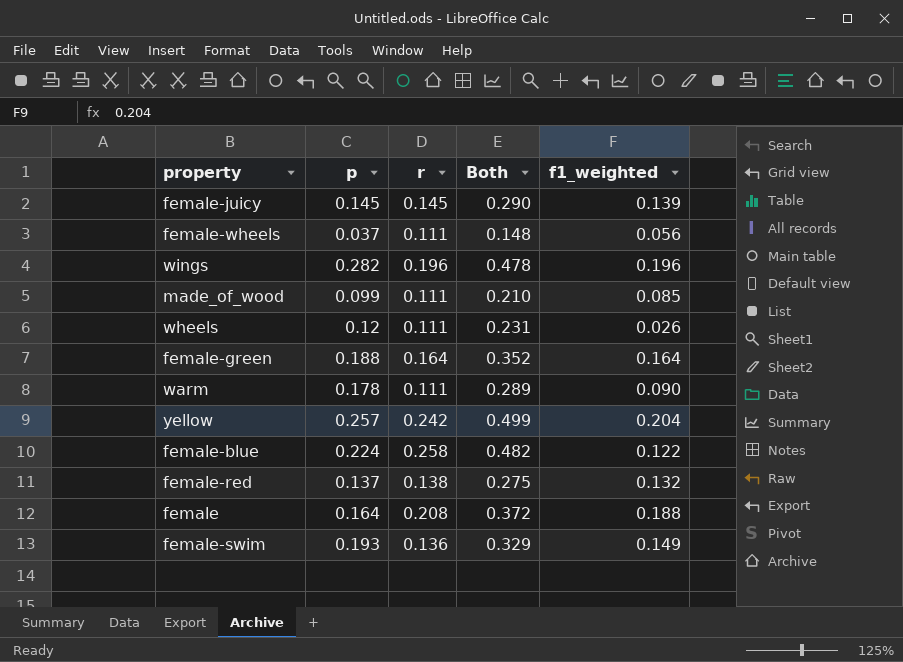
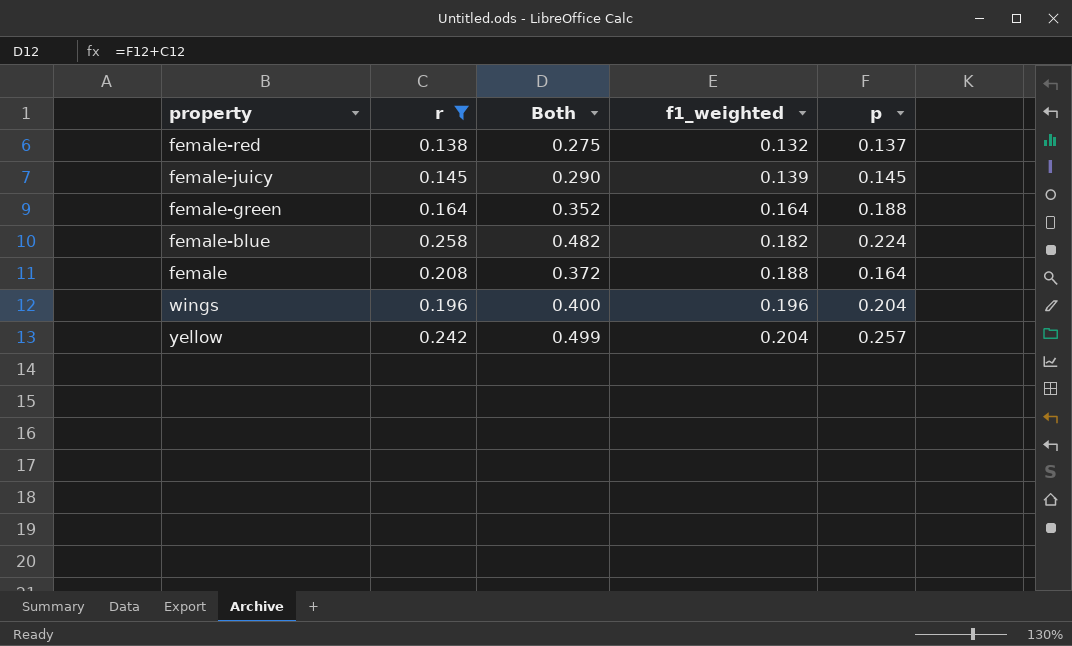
filter: none -> r >= 0.138
row order: none -> f1_weighted ascending
column p | position: 2 -> 5
female-blue | f1_weighted: 0.122 -> 0.182
wings | Both: 0.478 -> 0.400
wings | p: 0.282 -> 0.204

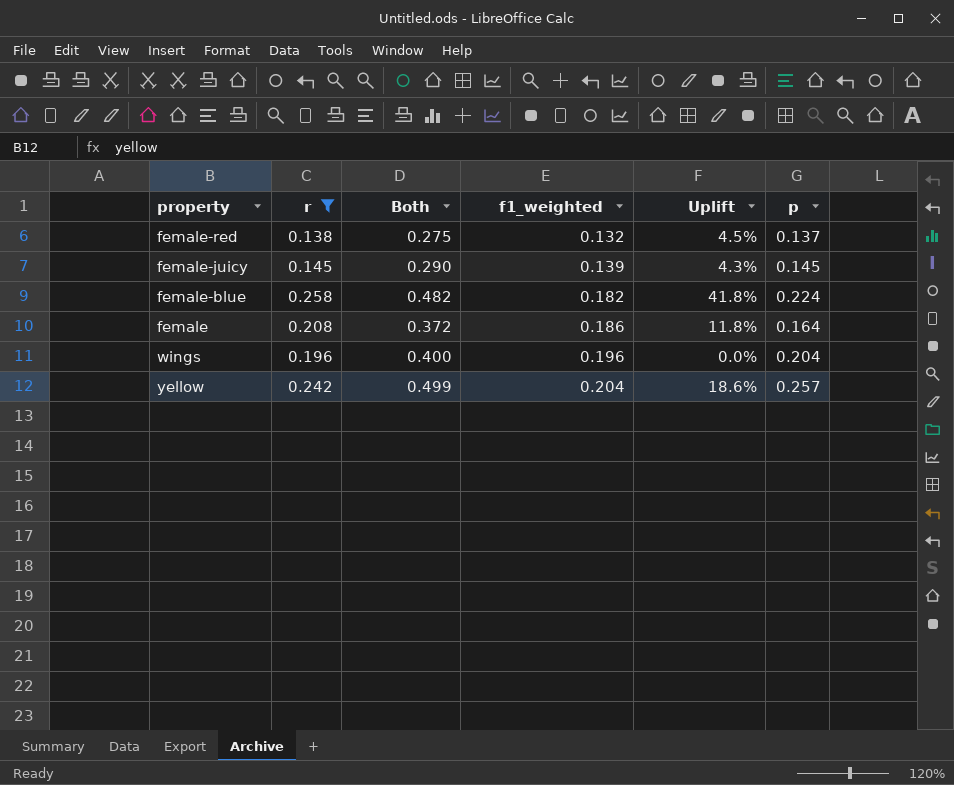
column Uplift | formula: none -> ([r] - [f1_weighted]) / [f1_weighted]
row female-green: 0.164 | 0.352 | 0.164 | 0.188 -> none
female | f1_weighted: 0.188 -> 0.186

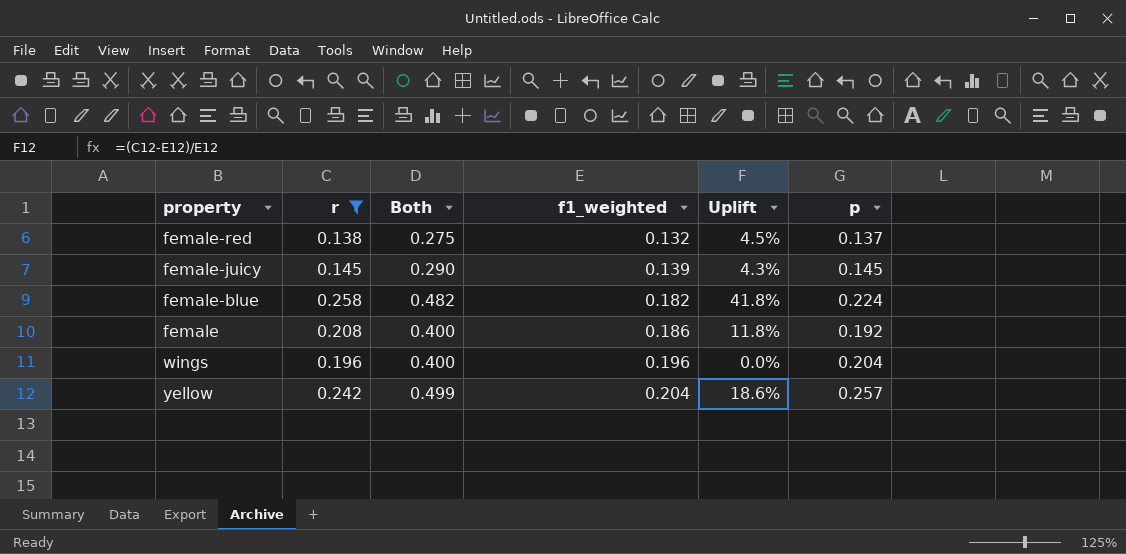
female | Both: 0.372 -> 0.400
female | p: 0.164 -> 0.192

